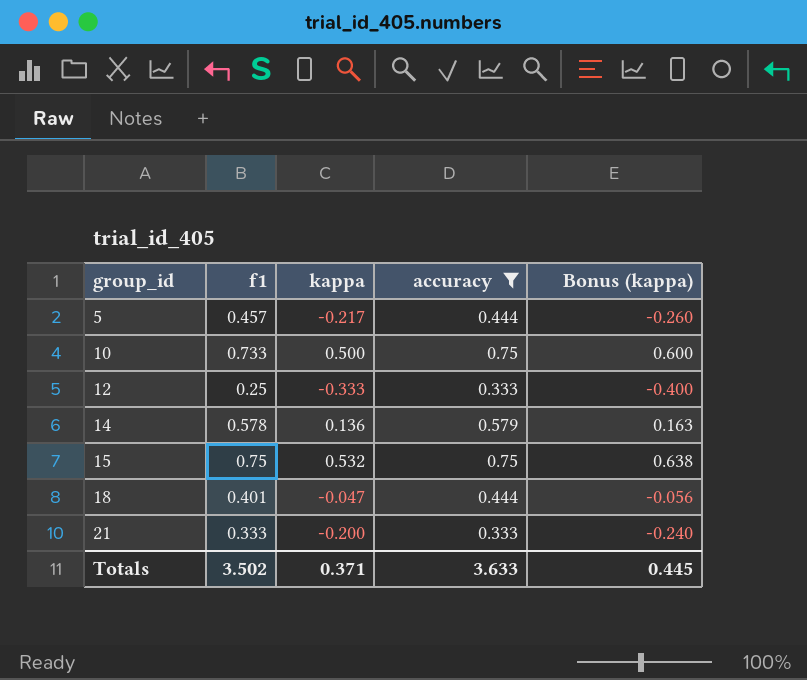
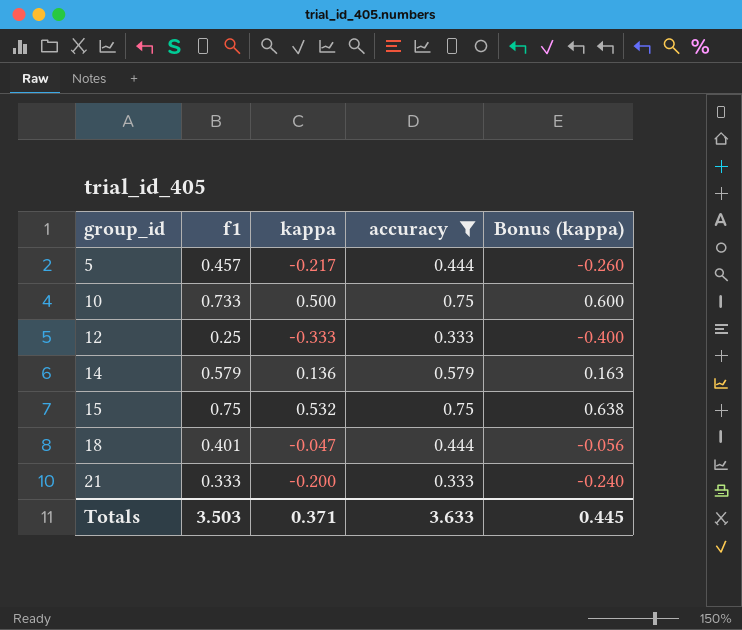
14 | f1: 0.578 -> 0.579
Totals | f1: 3.502 -> 3.503

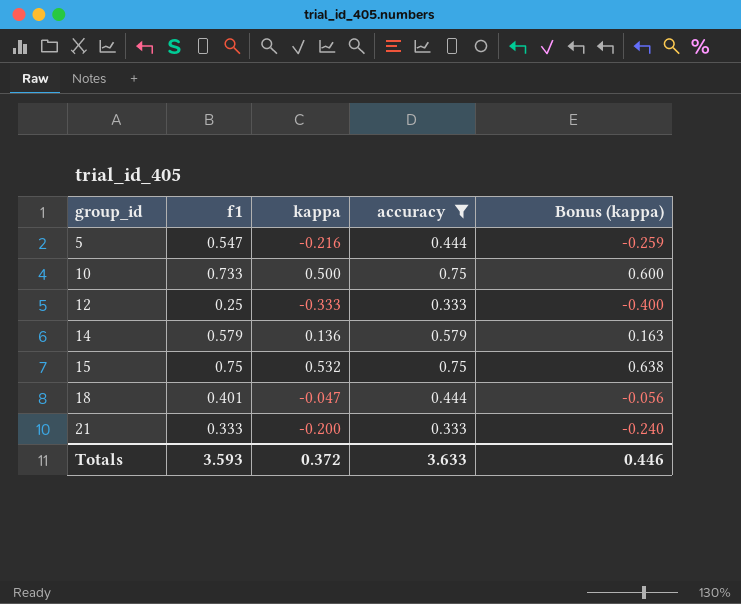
5 | f1: 0.457 -> 0.547
5 | kappa: -0.217 -> -0.216
5 | Bonus (kappa): -0.260 -> -0.259
Totals | f1: 3.503 -> 3.593
Totals | kappa: 0.371 -> 0.372
Totals | Bonus (kappa): 0.445 -> 0.446

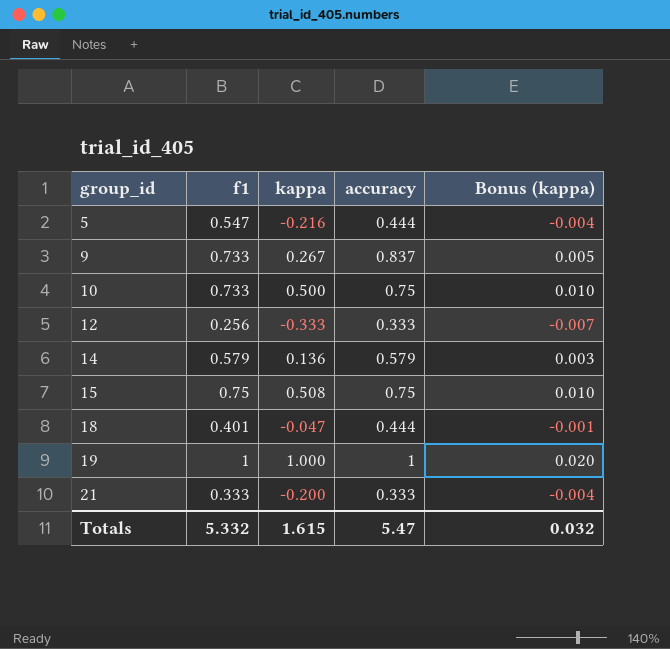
filter: accuracy <= 0.75 -> none
column Bonus (kappa) | formula: [kappa] * 1.2 -> [kappa] * 0.02
12 | f1: 0.25 -> 0.256
15 | kappa: 0.532 -> 0.508
Totals | f1: 3.593 -> 5.332
Totals | kappa: 0.372 -> 1.615
Totals | accuracy: 3.633 -> 5.47
Totals | Bonus (kappa): 0.446 -> 0.032

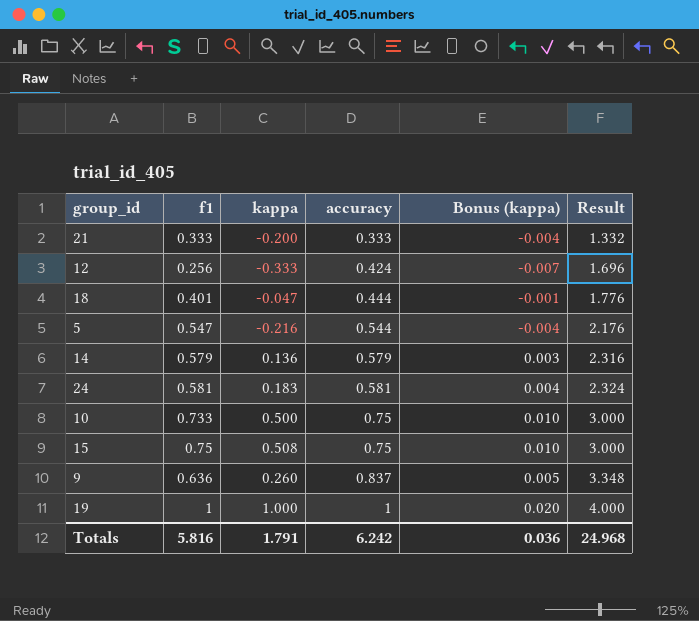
row order: group_id ascending -> accuracy ascending
column Result | formula: none -> [accuracy] * 4
12 | accuracy: 0.333 -> 0.424
5 | accuracy: 0.444 -> 0.544
row 24: none -> 0.581 | 0.183 | 0.581 | 0.004 | 2.324
9 | f1: 0.733 -> 0.636
9 | kappa: 0.267 -> 0.260
Totals | f1: 5.332 -> 5.816
Totals | kappa: 1.615 -> 1.791
Totals | accuracy: 5.47 -> 6.242
Totals | Bonus (kappa): 0.032 -> 0.036

